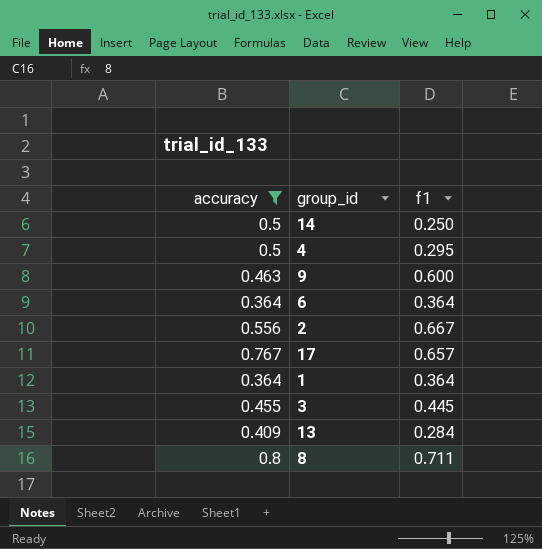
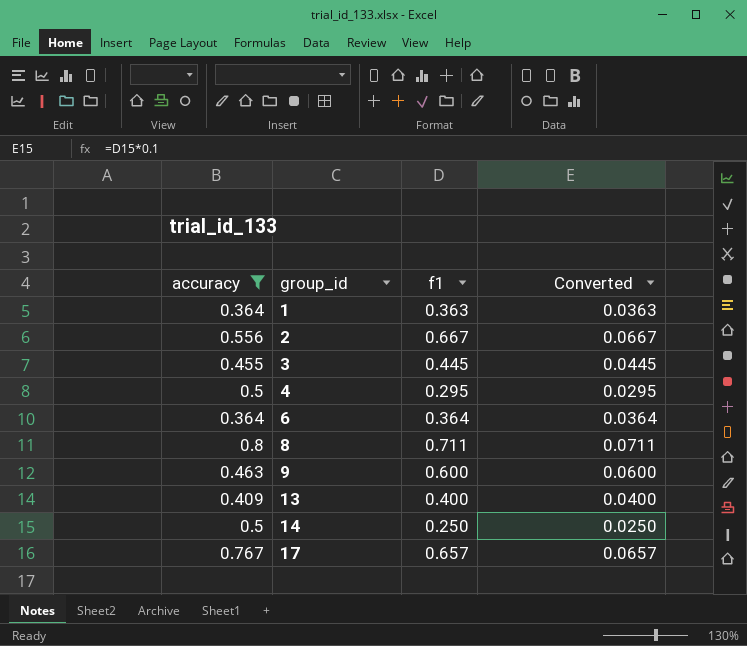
row order: none -> group_id ascending
column Converted | formula: none -> [f1] * 0.1
1 | f1: 0.364 -> 0.363
13 | f1: 0.284 -> 0.400

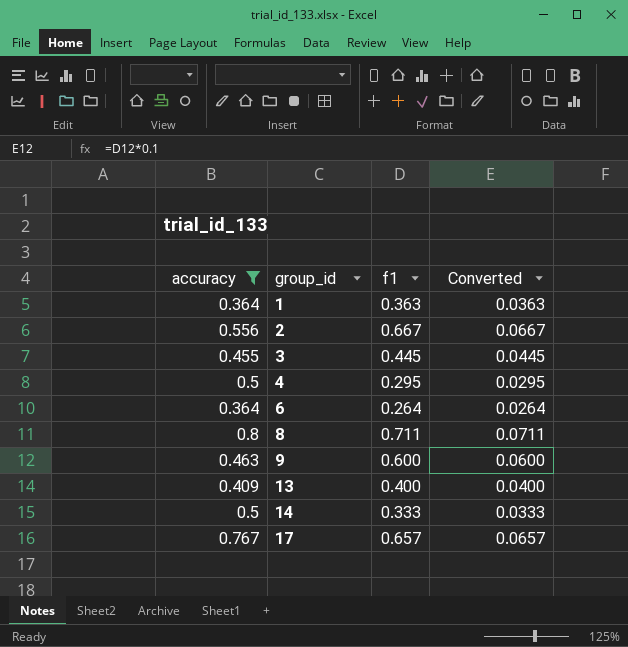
6 | f1: 0.364 -> 0.264
6 | Converted: 0.0364 -> 0.0264
14 | f1: 0.250 -> 0.333
14 | Converted: 0.0250 -> 0.0333

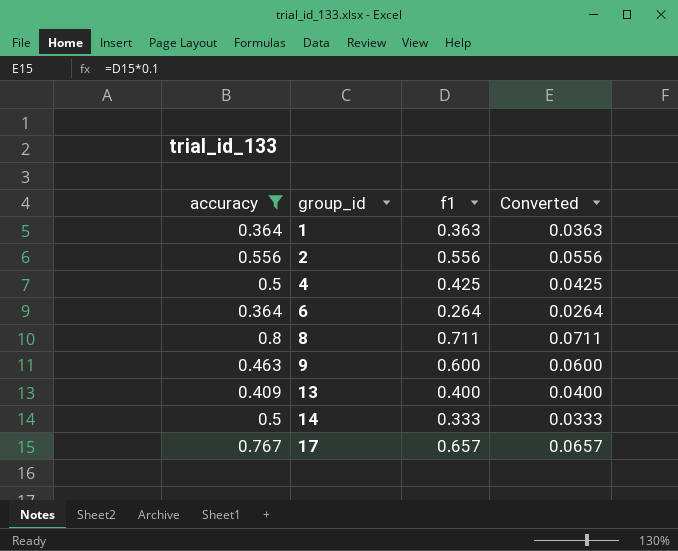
row 3: 0.455 | 0.445 | 0.0445 -> none
2 | f1: 0.667 -> 0.556
2 | Converted: 0.0667 -> 0.0556
4 | f1: 0.295 -> 0.425
4 | Converted: 0.0295 -> 0.0425

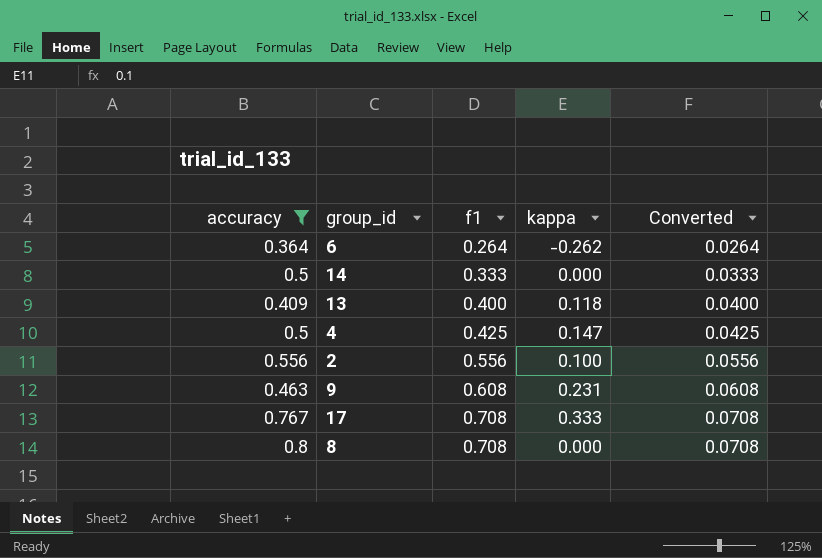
row order: group_id ascending -> f1 ascending
column kappa | position: none -> 4
row 1: 0.364 | 0.363 | 0.0363 -> none
9 | f1: 0.600 -> 0.608
9 | Converted: 0.0600 -> 0.0608
17 | f1: 0.657 -> 0.708
17 | Converted: 0.0657 -> 0.0708
8 | f1: 0.711 -> 0.708
8 | Converted: 0.0711 -> 0.0708

